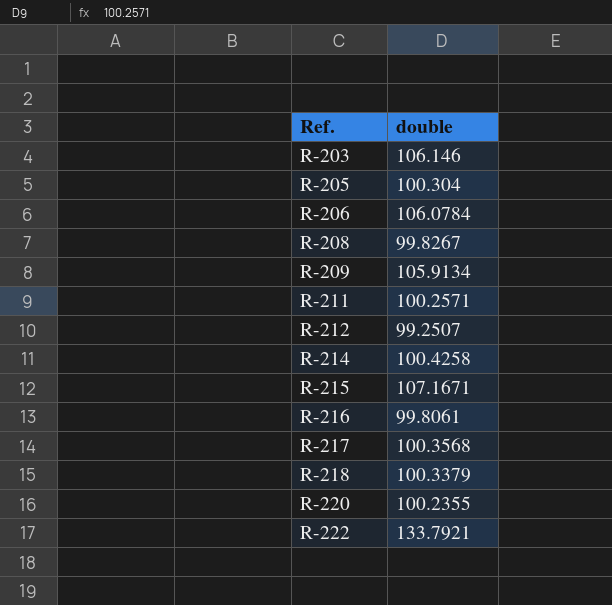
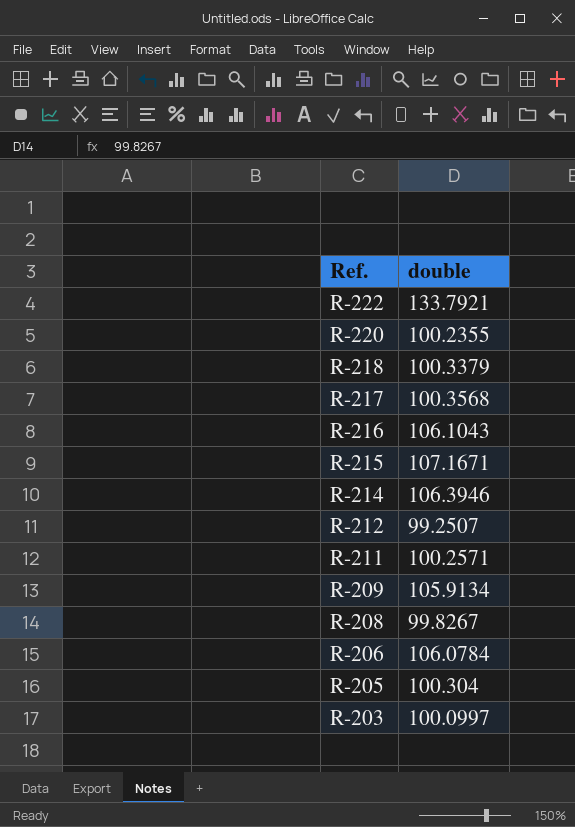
row order: Ref. ascending -> Ref. descending
R-216 | double: 99.8061 -> 106.1043
R-214 | double: 100.4258 -> 106.3946
R-203 | double: 106.146 -> 100.0997

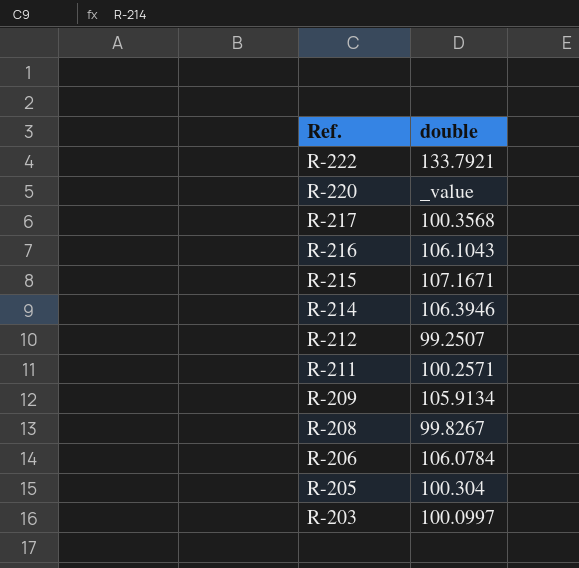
row R-218: 100.3379 -> none
R-220 | double: 100.2355 -> _value

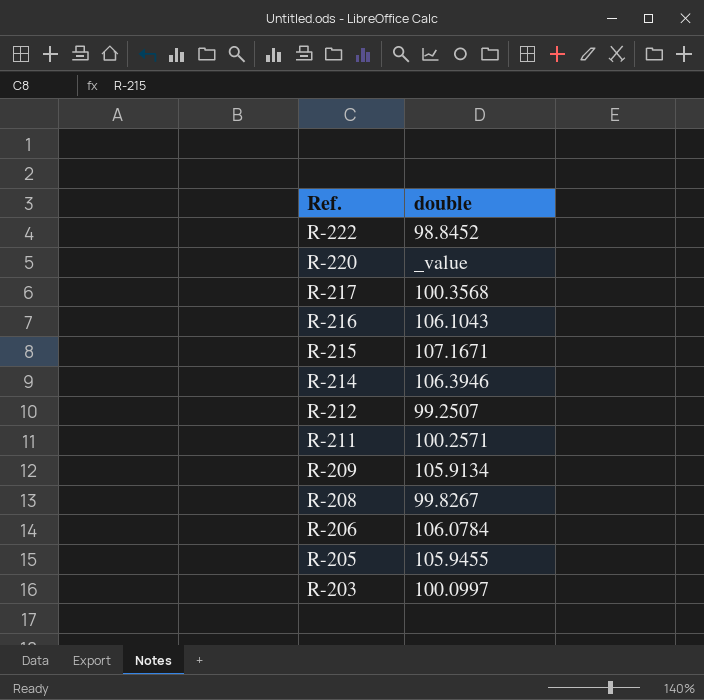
R-222 | double: 133.7921 -> 98.8452
R-205 | double: 100.304 -> 105.9455

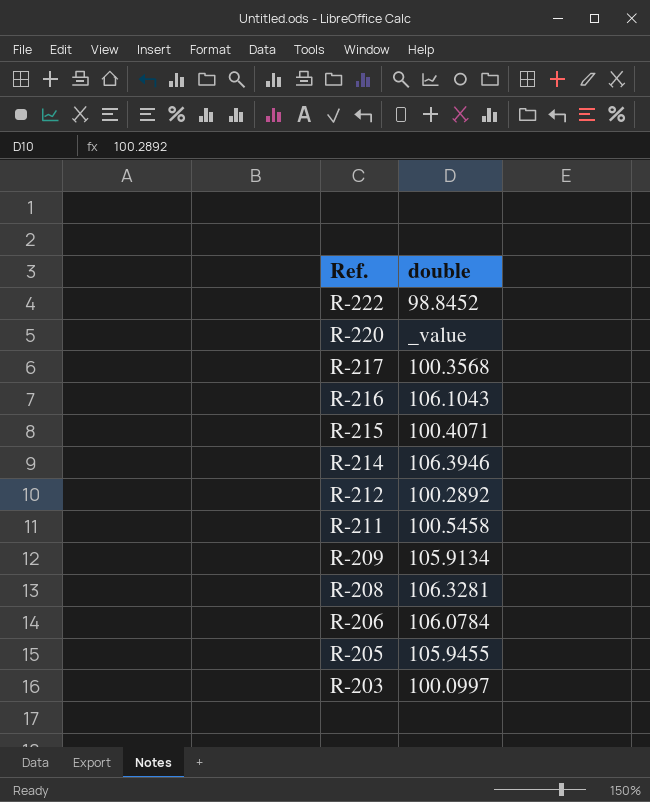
R-215 | double: 107.1671 -> 100.4071
R-212 | double: 99.2507 -> 100.2892
R-211 | double: 100.2571 -> 100.5458
R-208 | double: 99.8267 -> 106.3281

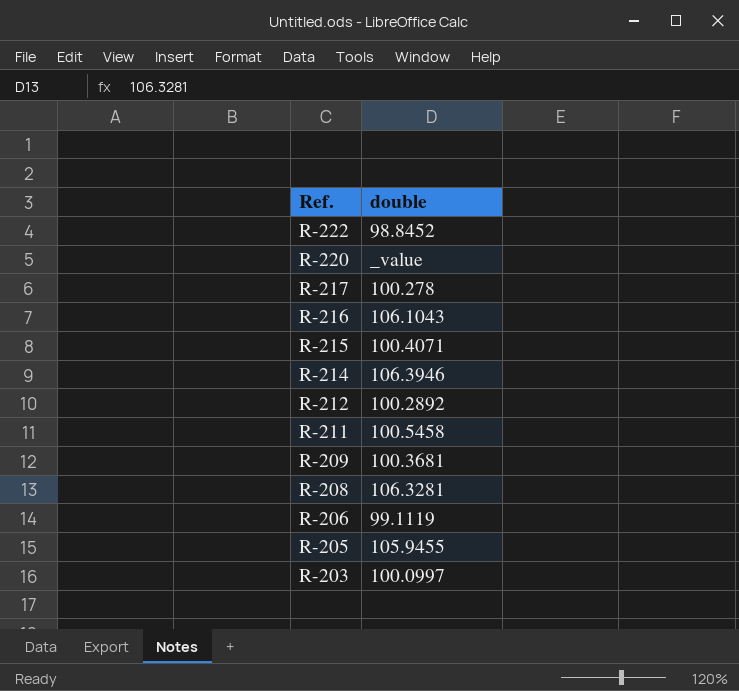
R-217 | double: 100.3568 -> 100.278
R-209 | double: 105.9134 -> 100.3681
R-206 | double: 106.0784 -> 99.1119

